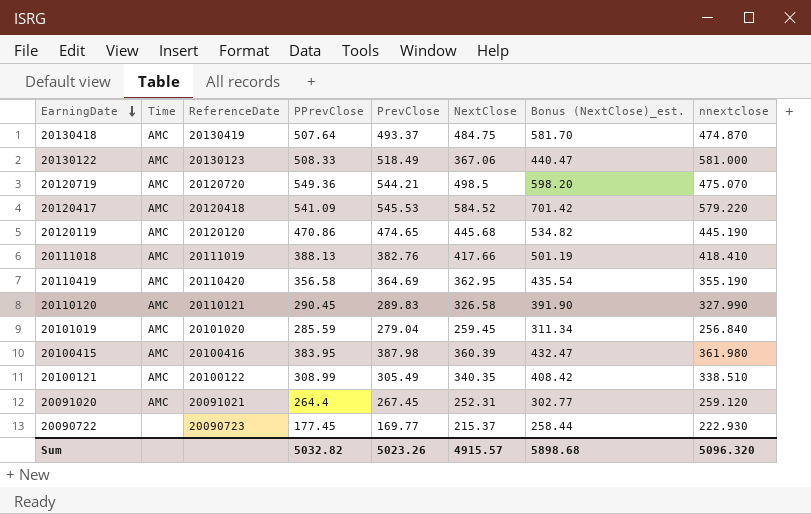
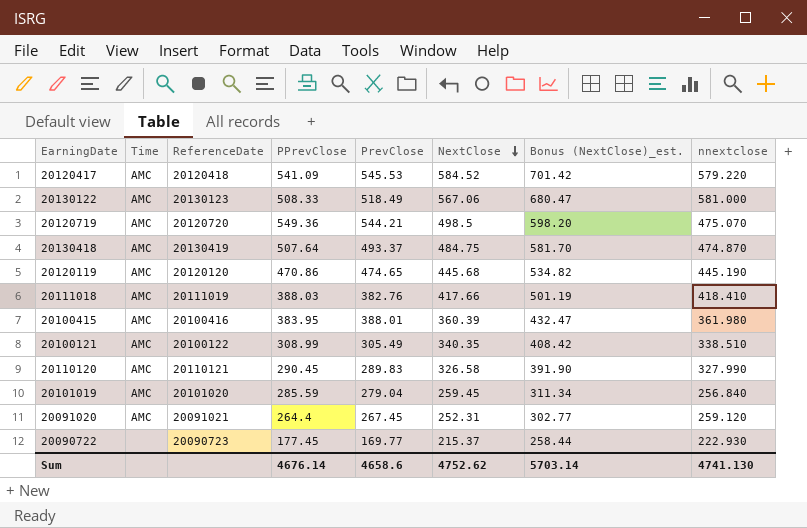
row order: EarningDate descending -> NextClose descending
row 20110419: AMC | 20110420 | 356.58 | 364.69 | 362.95 | 435.54 | 355.190 -> none
20130122 | NextClose: 367.06 -> 567.06
20130122 | Bonus (NextClose)_est.: 440.47 -> 680.47
20111018 | PPrevClose: 388.13 -> 388.03
20100415 | PrevClose: 387.98 -> 388.01
Sum | PPrevClose: 5032.82 -> 4676.14
Sum | PrevClose: 5023.26 -> 4658.6
Sum | NextClose: 4915.57 -> 4752.62
Sum | Bonus (NextClose)_est.: 5898.68 -> 5703.14
Sum | nnextclose: 5096.320 -> 4741.130

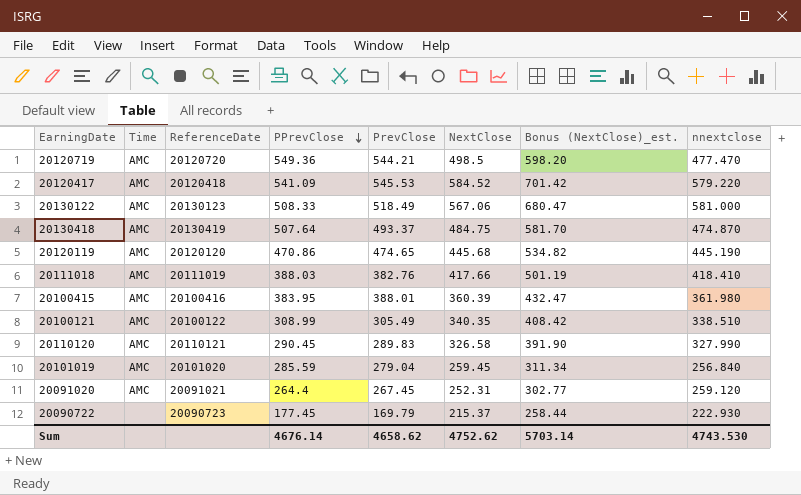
row order: NextClose descending -> PPrevClose descending
20120719 | nnextclose: 475.070 -> 477.470
20090722 | PrevClose: 169.77 -> 169.79
Sum | PrevClose: 4658.6 -> 4658.62
Sum | nnextclose: 4741.130 -> 4743.530

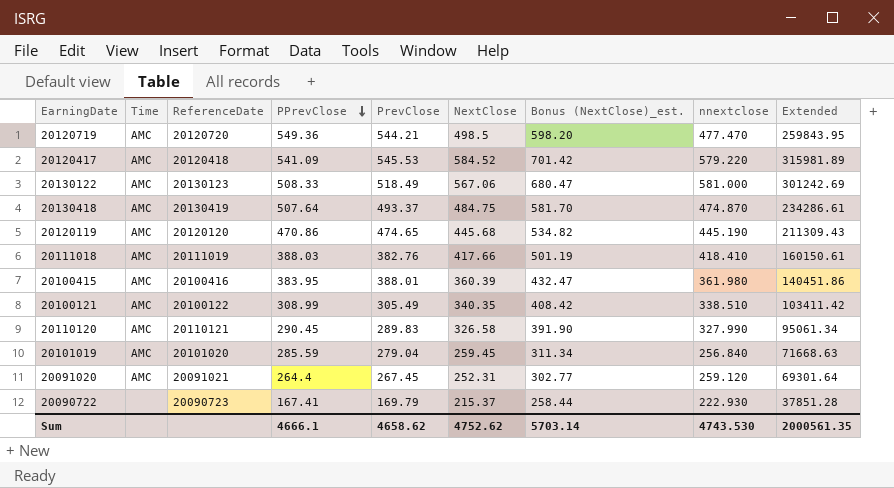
column Extended | formula: none -> [PrevClose] * [nnextclose]
20090722 | PPrevClose: 177.45 -> 167.41
Sum | PPrevClose: 4676.14 -> 4666.1

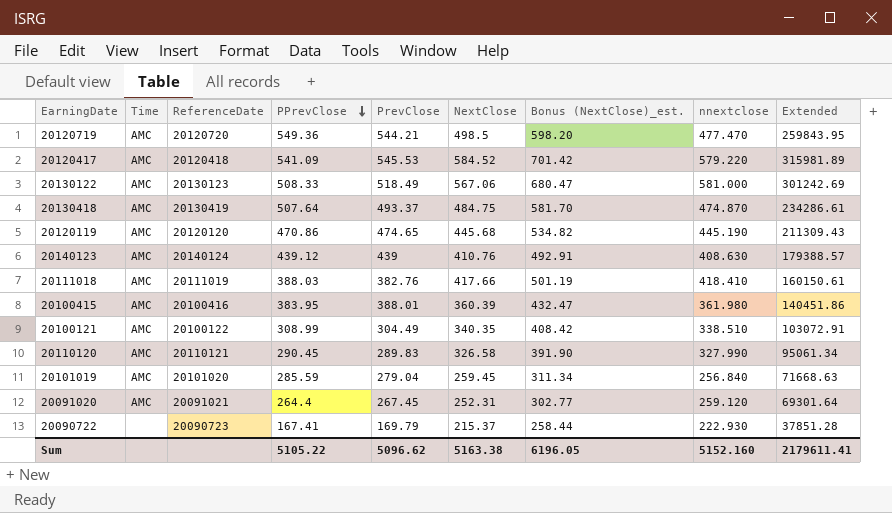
row 20140123: none -> AMC | 20140124 | 439.12 | 439 | 410.76 | 492.91 | 408.630 | 179388.57
20100121 | PrevClose: 305.49 -> 304.49
20100121 | Extended: 103411.42 -> 103072.91
Sum | PPrevClose: 4666.1 -> 5105.22
Sum | PrevClose: 4658.62 -> 5096.62
Sum | NextClose: 4752.62 -> 5163.38
Sum | Bonus (NextClose)_est.: 5703.14 -> 6196.05
Sum | nnextclose: 4743.530 -> 5152.160
Sum | Extended: 2000561.35 -> 2179611.41

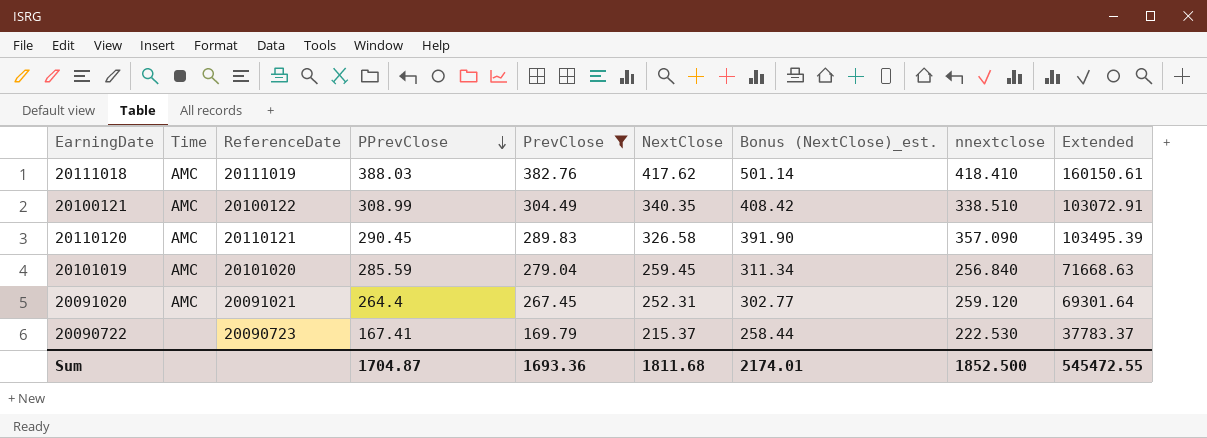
filter: none -> PrevClose <= 382.76
20111018 | NextClose: 417.66 -> 417.62
20111018 | Bonus (NextClose)_est.: 501.19 -> 501.14
20110120 | nnextclose: 327.990 -> 357.090
20110120 | Extended: 95061.34 -> 103495.39
20090722 | nnextclose: 222.930 -> 222.530
20090722 | Extended: 37851.28 -> 37783.37
Sum | PPrevClose: 5105.22 -> 1704.87
Sum | PrevClose: 5096.62 -> 1693.36
Sum | NextClose: 5163.38 -> 1811.68
Sum | Bonus (NextClose)_est.: 6196.05 -> 2174.01
Sum | nnextclose: 5152.160 -> 1852.500
Sum | Extended: 2179611.41 -> 545472.55

